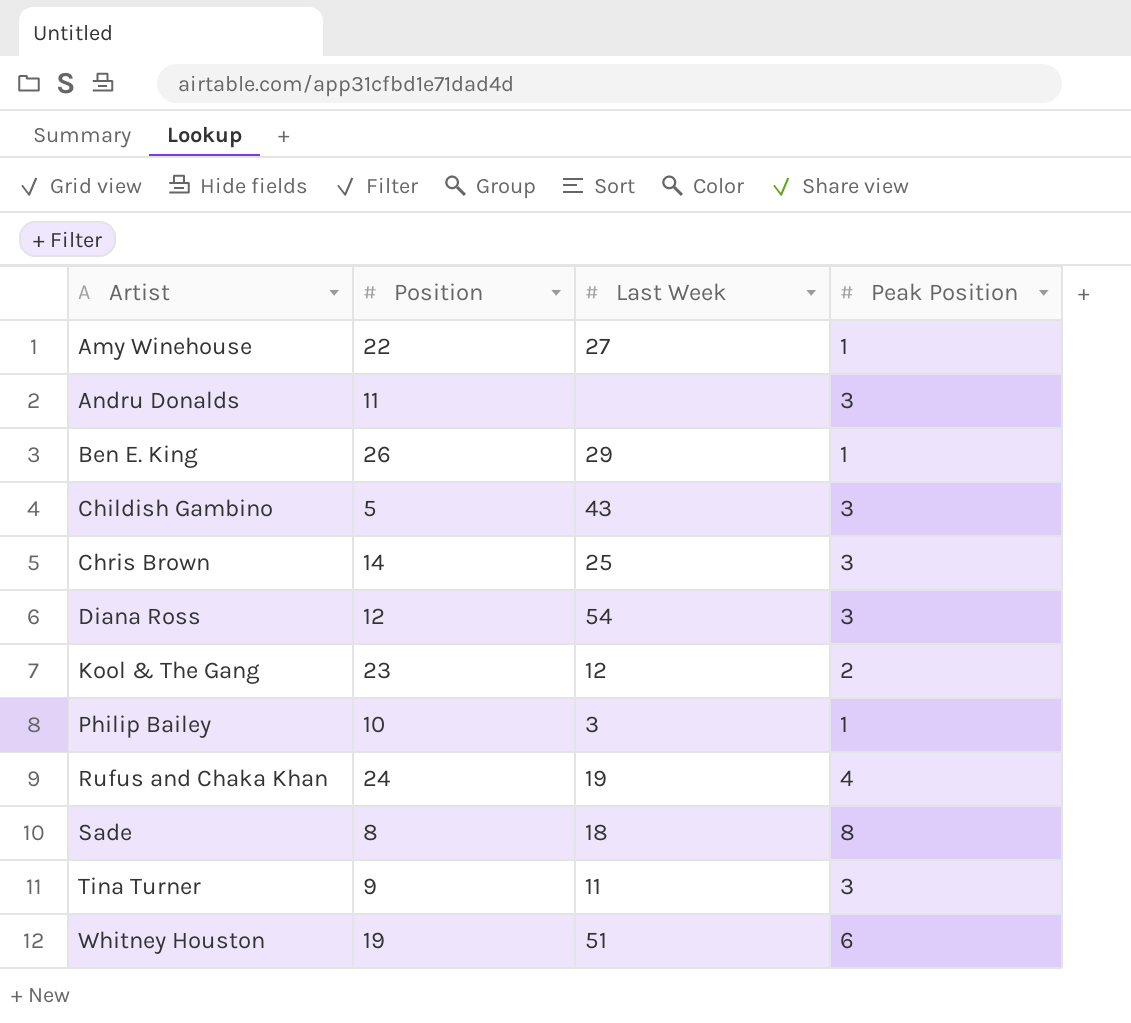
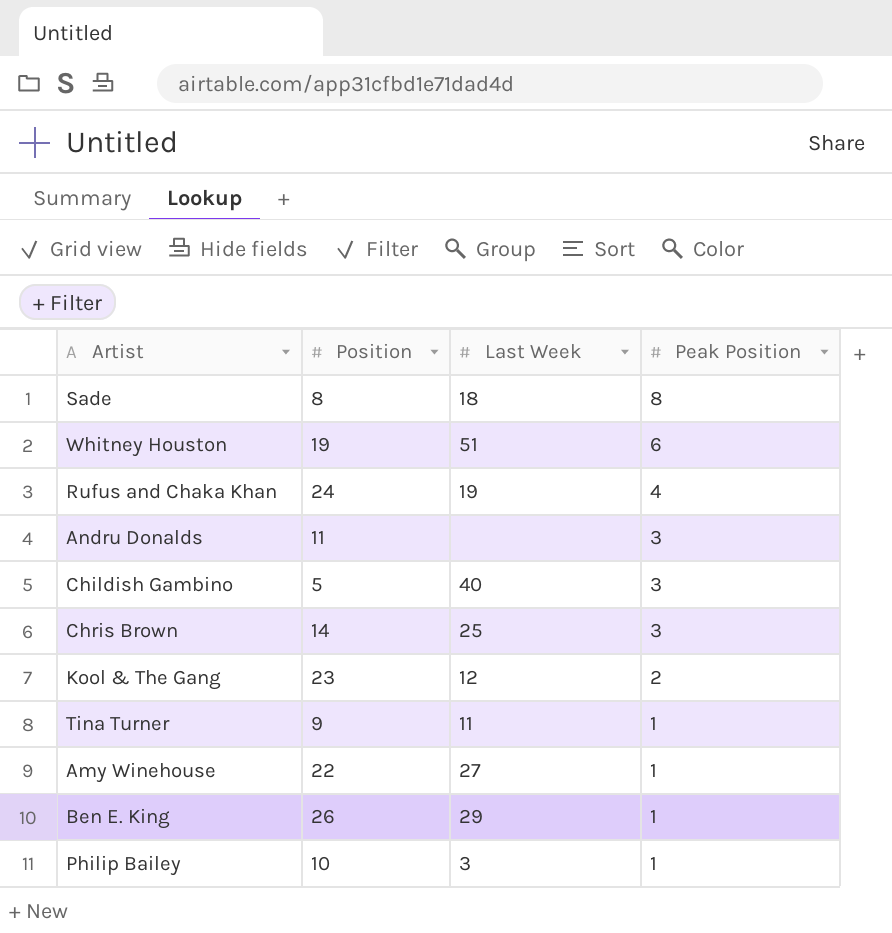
row order: Artist ascending -> Peak Position descending
row Diana Ross: 12 | 54 | 3 -> none
Childish Gambino | Last Week: 43 -> 40
Tina Turner | Peak Position: 3 -> 1

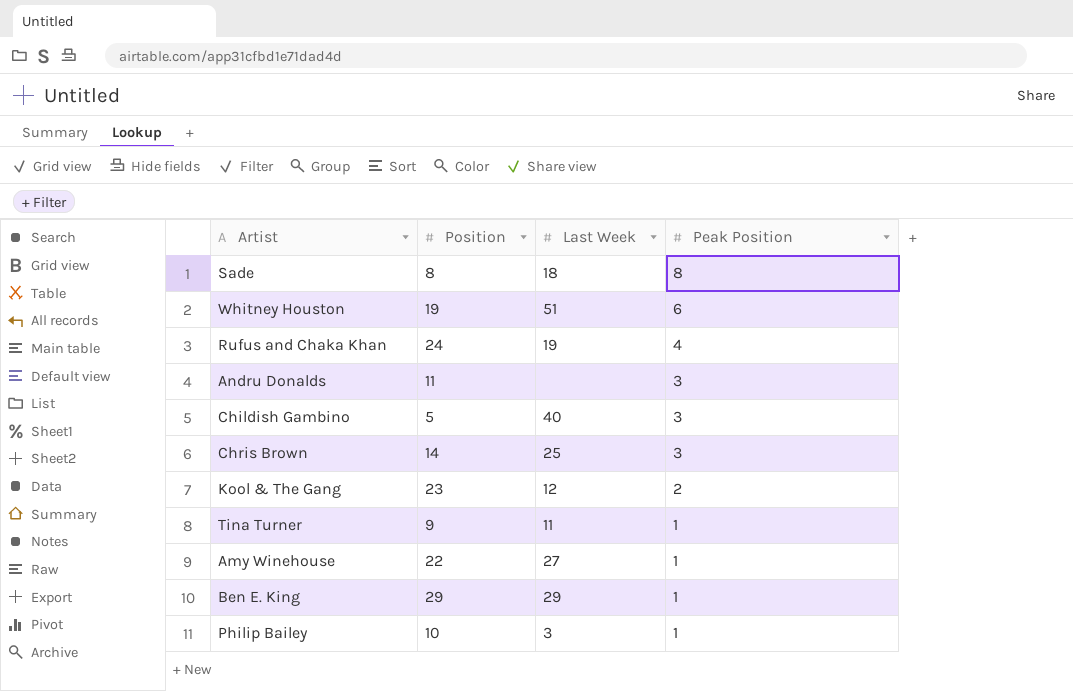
Ben E. King | Position: 26 -> 29

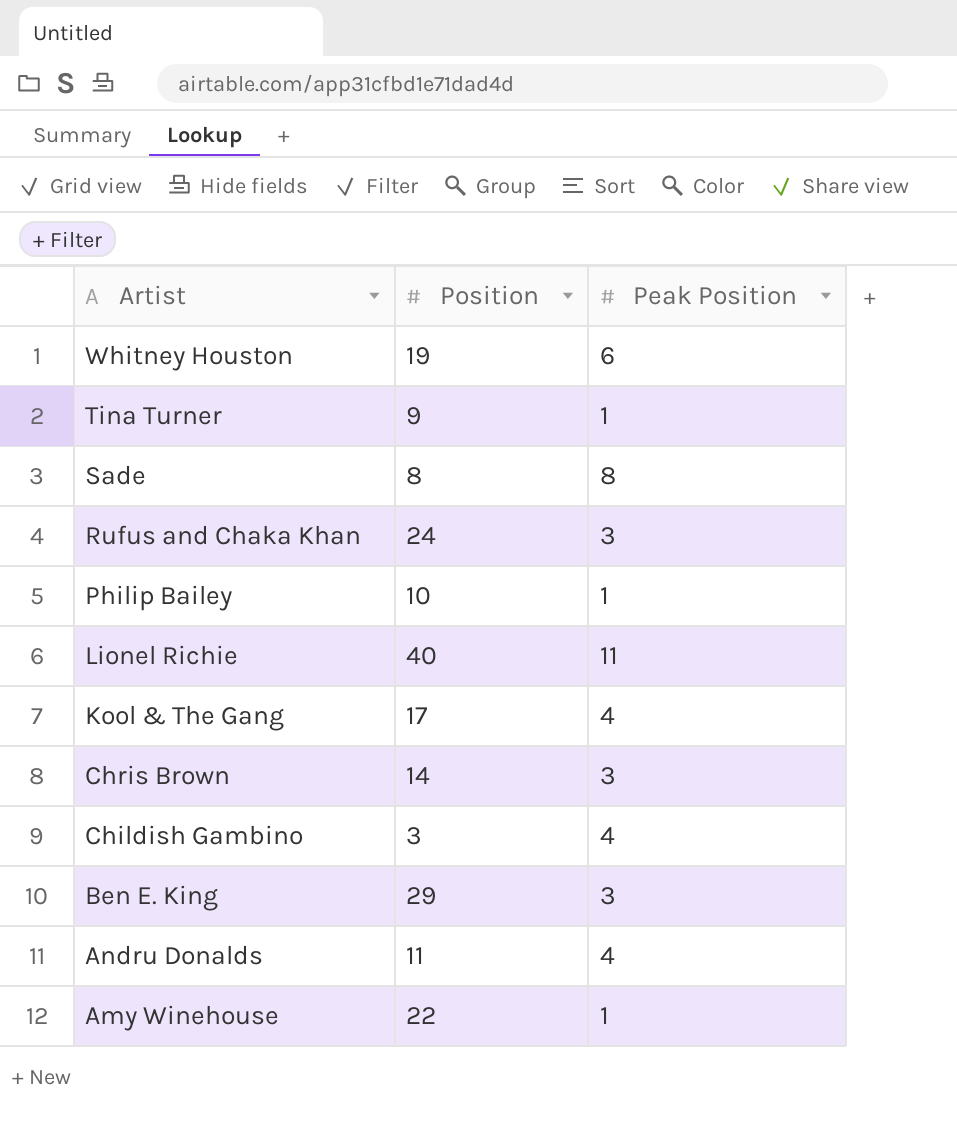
row order: Peak Position descending -> Artist descending
column Last Week | position: 3 -> none
Rufus and Chaka Khan | Peak Position: 4 -> 3
row Lionel Richie: none -> 40 | 11
Kool & The Gang | Position: 23 -> 17
Kool & The Gang | Peak Position: 2 -> 4
Childish Gambino | Position: 5 -> 3
Childish Gambino | Peak Position: 3 -> 4
Ben E. King | Peak Position: 1 -> 3
Andru Donalds | Peak Position: 3 -> 4

